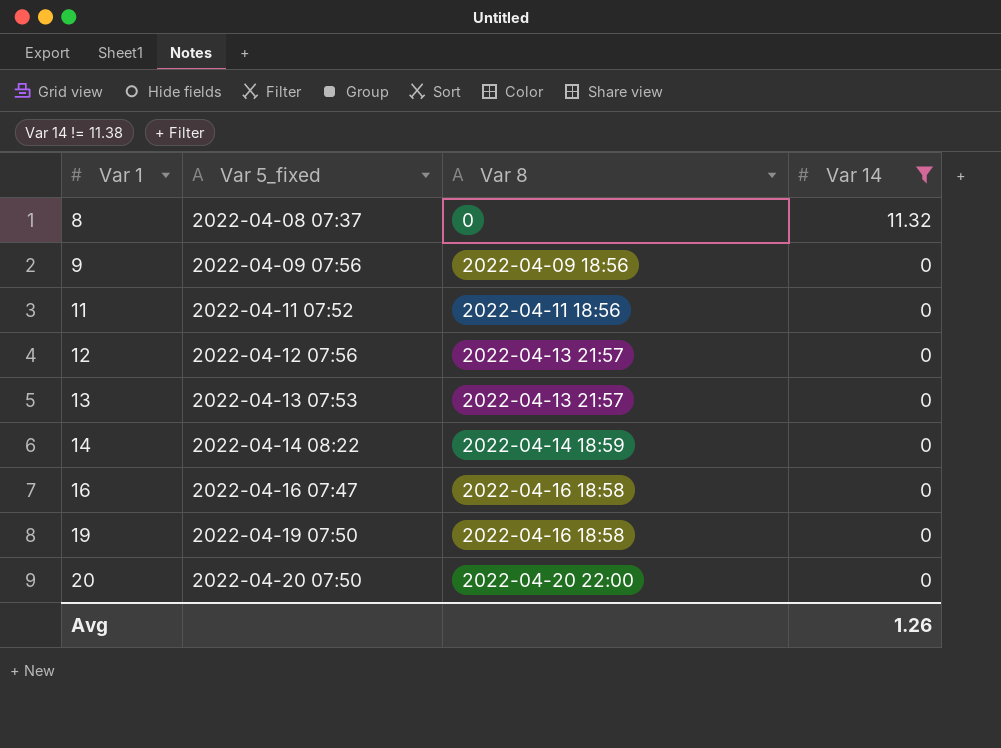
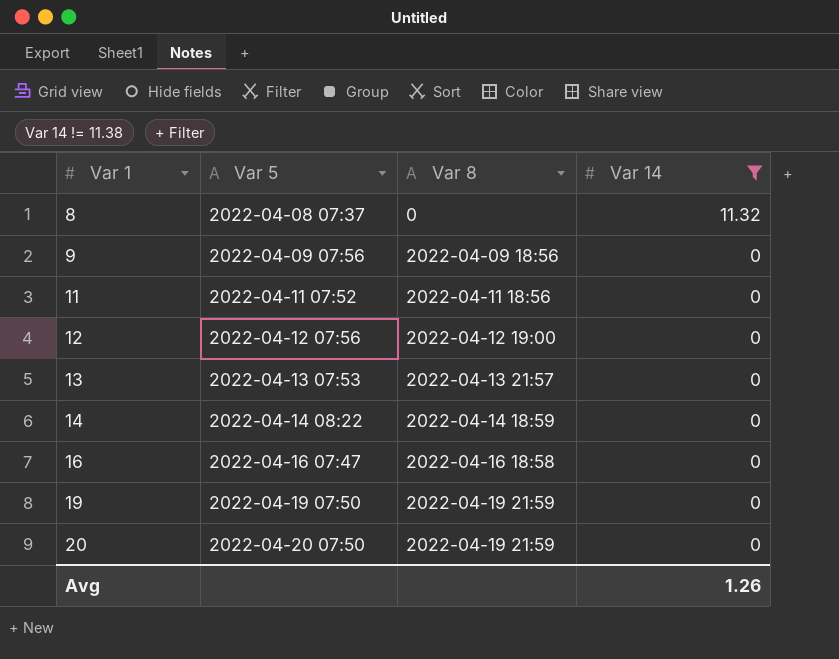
column name: Var 5_fixed -> Var 5
12 | Var 8: 2022-04-13 21:57 -> 2022-04-12 19:00
19 | Var 8: 2022-04-16 18:58 -> 2022-04-19 21:59
20 | Var 8: 2022-04-20 22:00 -> 2022-04-19 21:59

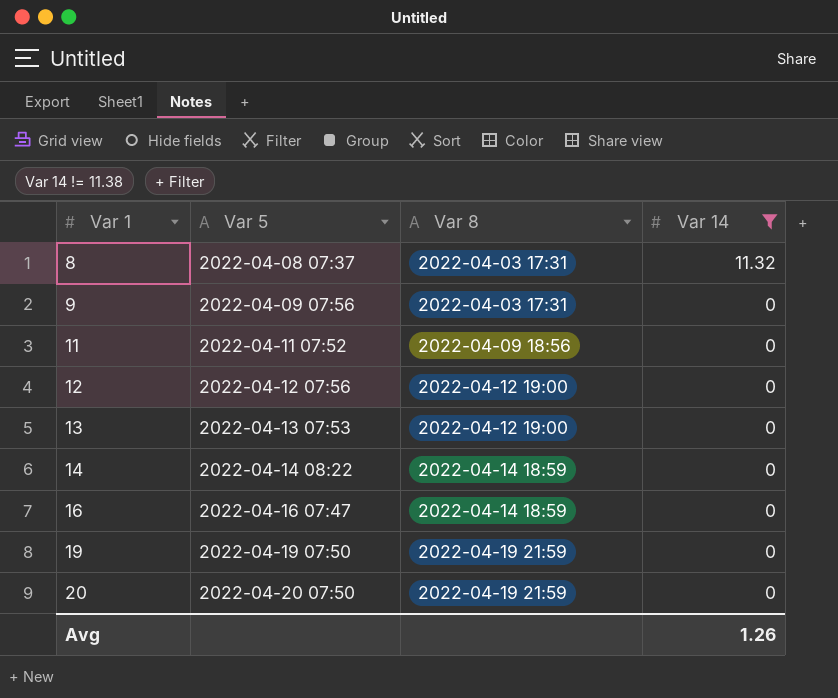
8 | Var 8: 0 -> 2022-04-03 17:31
9 | Var 8: 2022-04-09 18:56 -> 2022-04-03 17:31
11 | Var 8: 2022-04-11 18:56 -> 2022-04-09 18:56
13 | Var 8: 2022-04-13 21:57 -> 2022-04-12 19:00
16 | Var 8: 2022-04-16 18:58 -> 2022-04-14 18:59

